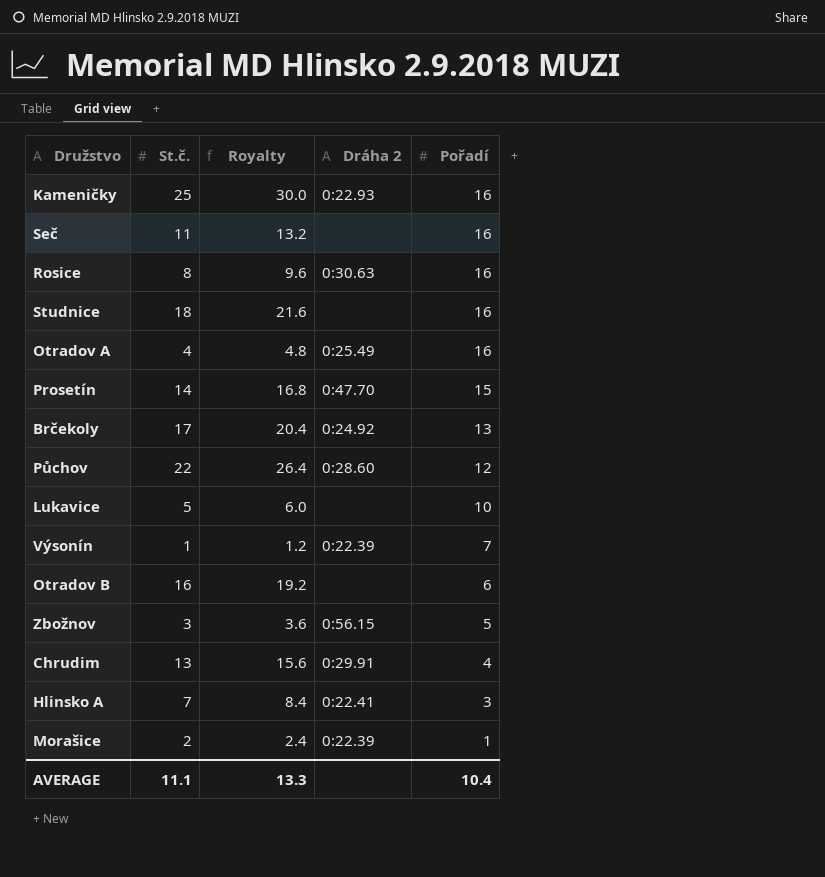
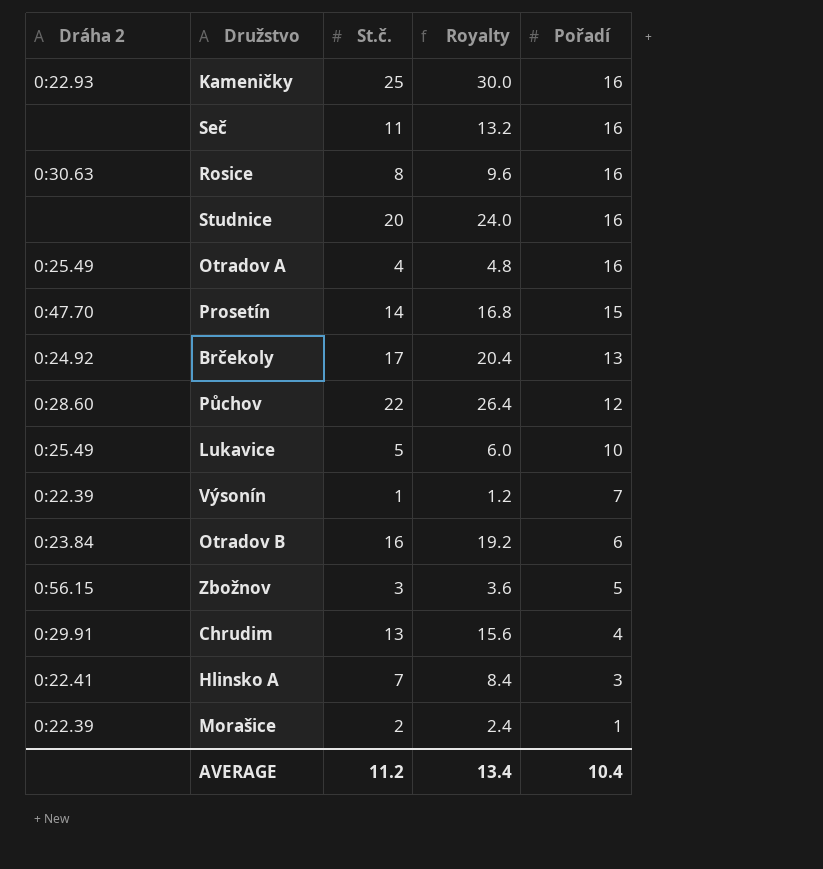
column Dráha 2 | position: 4 -> 1
Studnice | St.č.: 18 -> 20
Studnice | Royalty: 21.6 -> 24.0
Lukavice | Dráha 2: none -> 0:25.49
Otradov B | Dráha 2: none -> 0:23.84
AVERAGE | St.č.: 11.1 -> 11.2
AVERAGE | Royalty: 13.3 -> 13.4

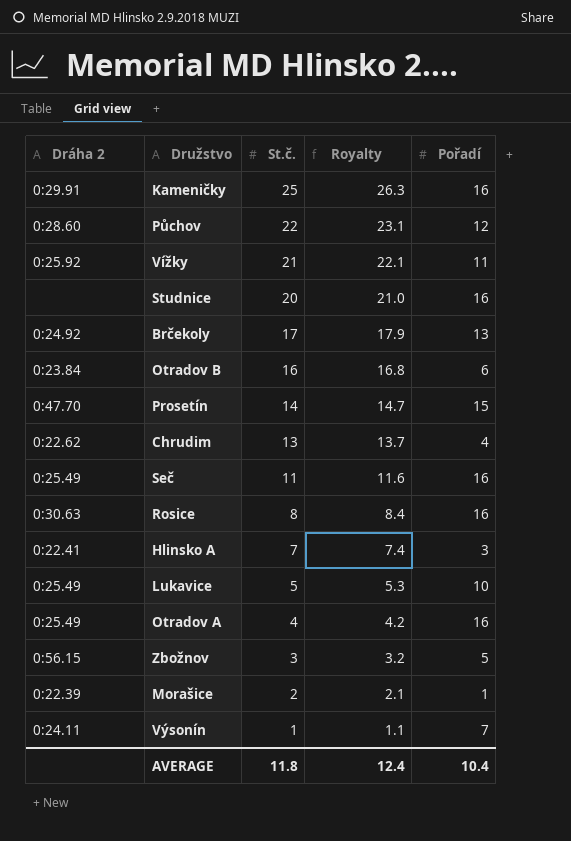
row order: Pořadí descending -> St.č. descending
column Royalty | formula: [St.č.] * 1.2 -> [St.č.] * 1.05
Kameničky | Dráha 2: 0:22.93 -> 0:29.91
row Vížky: none -> 0:25.92 | 21 | 22.1 | 11
Chrudim | Dráha 2: 0:29.91 -> 0:22.62
Seč | Dráha 2: none -> 0:25.49
Výsonín | Dráha 2: 0:22.39 -> 0:24.11
AVERAGE | St.č.: 11.2 -> 11.8
AVERAGE | Royalty: 13.4 -> 12.4

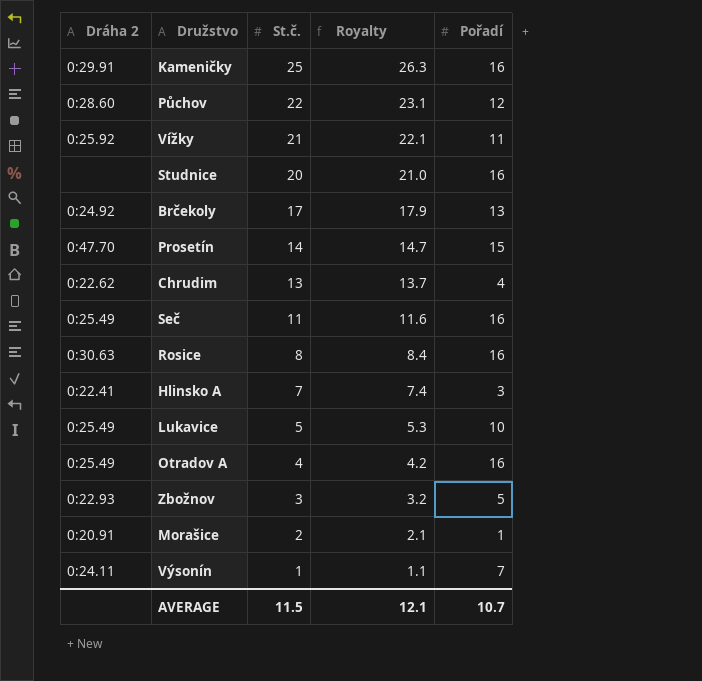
row Otradov B: 0:23.84 | 16 | 16.8 | 6 -> none
Zbožnov | Dráha 2: 0:56.15 -> 0:22.93
Morašice | Dráha 2: 0:22.39 -> 0:20.91
AVERAGE | St.č.: 11.8 -> 11.5
AVERAGE | Royalty: 12.4 -> 12.1
AVERAGE | Pořadí: 10.4 -> 10.7

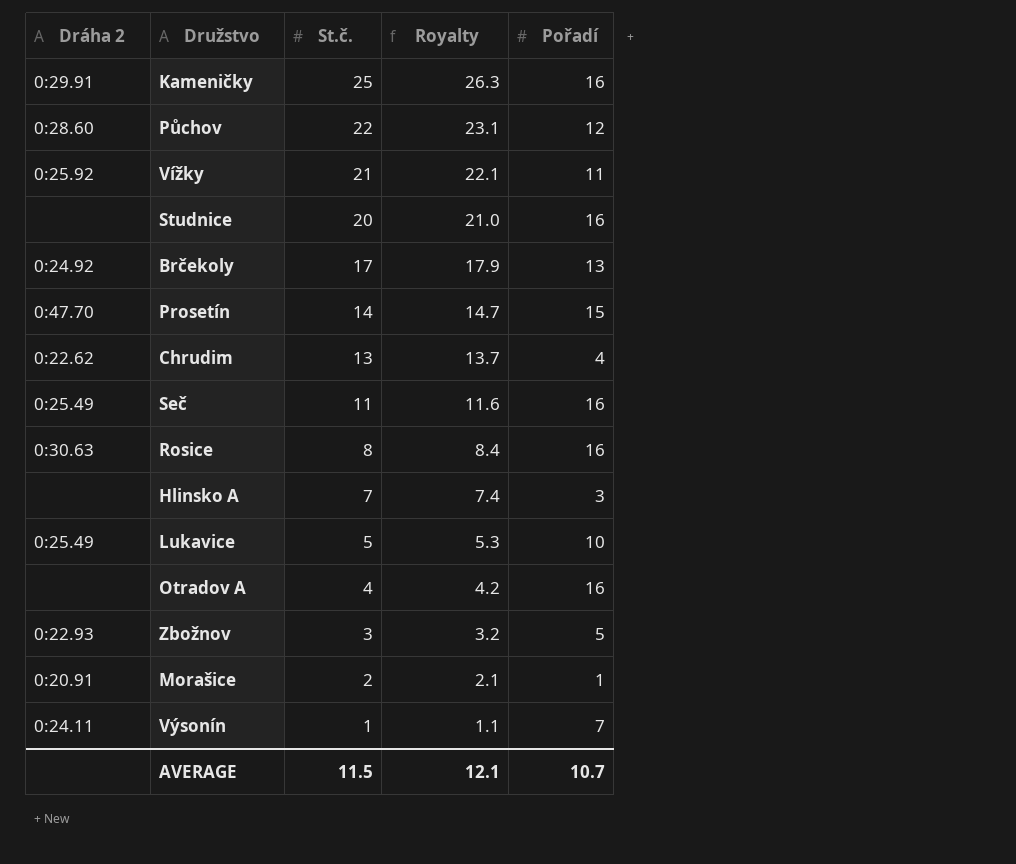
Hlinsko A | Dráha 2: 0:22.41 -> none
Otradov A | Dráha 2: 0:25.49 -> none

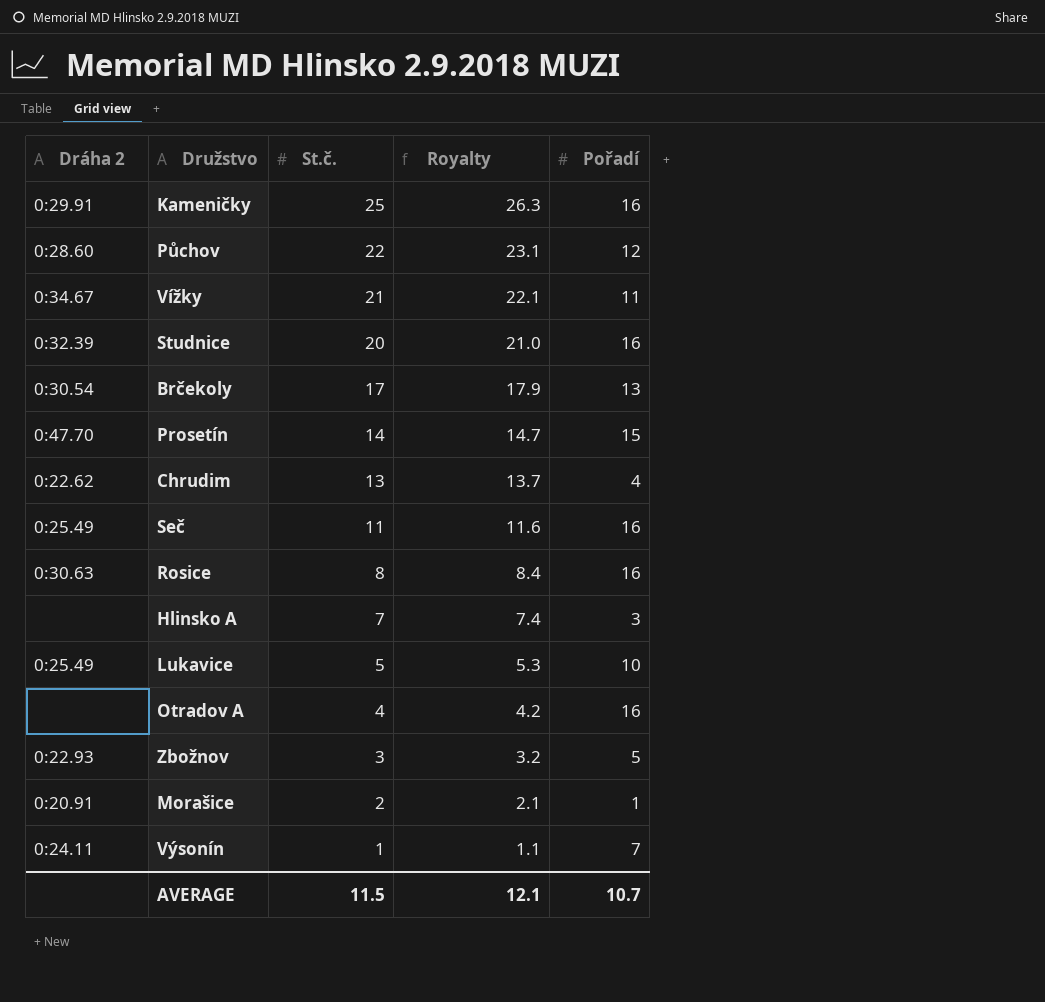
Vížky | Dráha 2: 0:25.92 -> 0:34.67
Studnice | Dráha 2: none -> 0:32.39
Brčekoly | Dráha 2: 0:24.92 -> 0:30.54

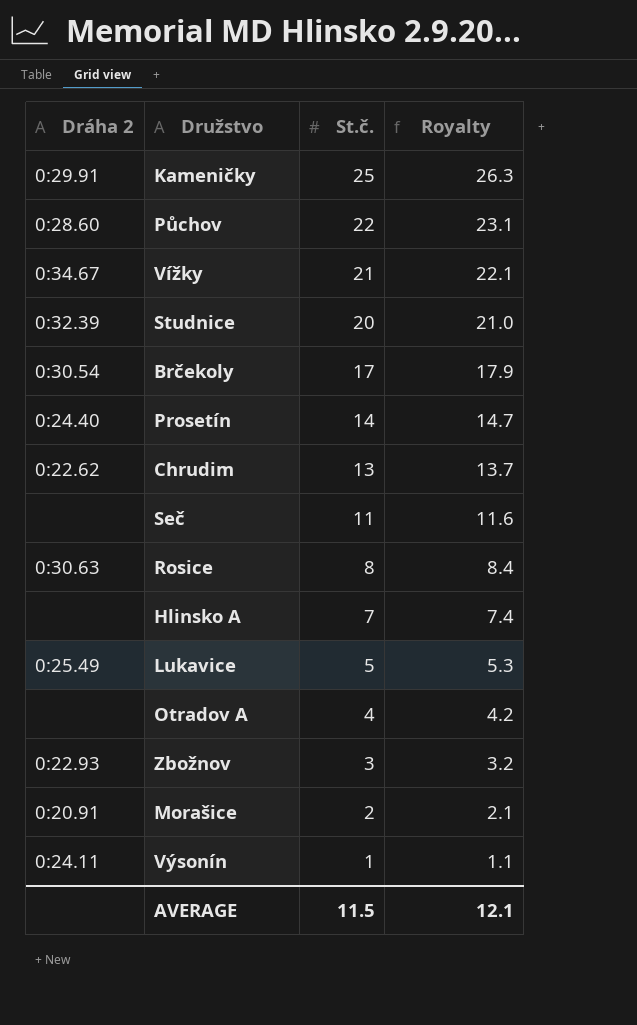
column Pořadí | position: 5 -> none
Prosetín | Dráha 2: 0:47.70 -> 0:24.40
Seč | Dráha 2: 0:25.49 -> none

